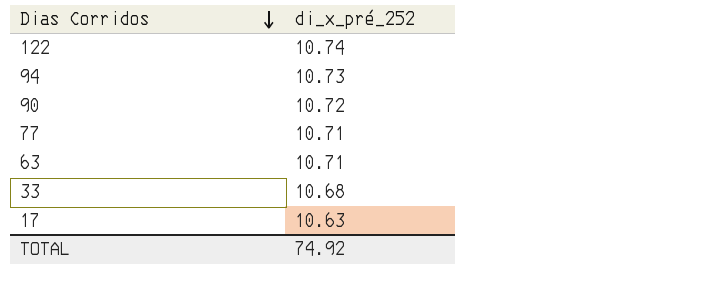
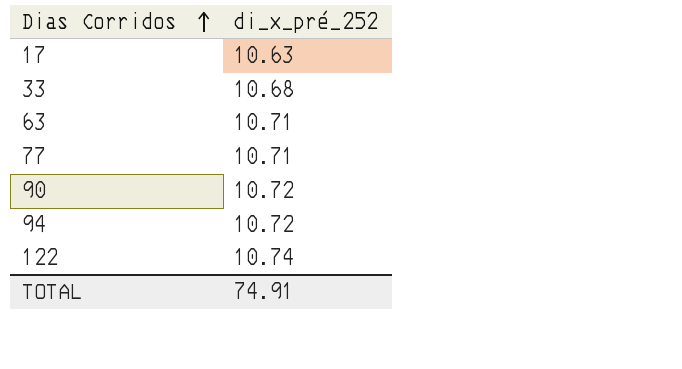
row order: Dias Corridos descending -> Dias Corridos ascending
94 | di_x_pré_252: 10.73 -> 10.72
TOTAL | di_x_pré_252: 74.92 -> 74.91

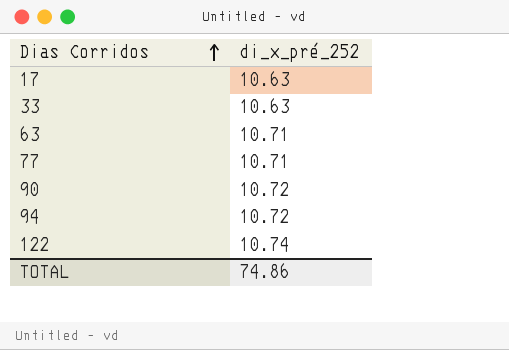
33 | di_x_pré_252: 10.68 -> 10.63
TOTAL | di_x_pré_252: 74.91 -> 74.86

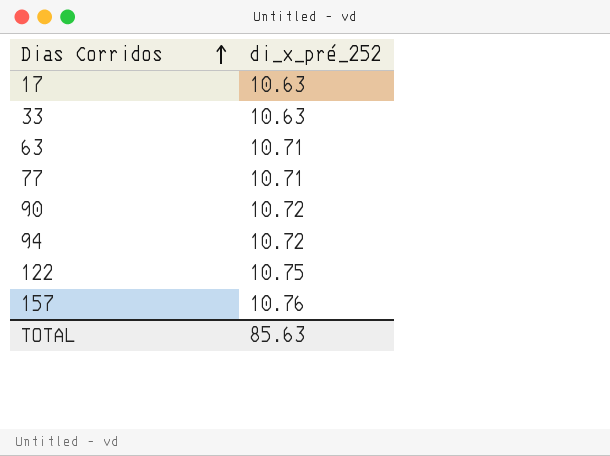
122 | di_x_pré_252: 10.74 -> 10.75
row 157: none -> 10.76
TOTAL | di_x_pré_252: 74.86 -> 85.63

